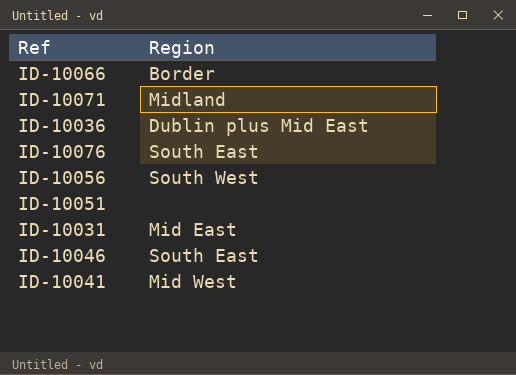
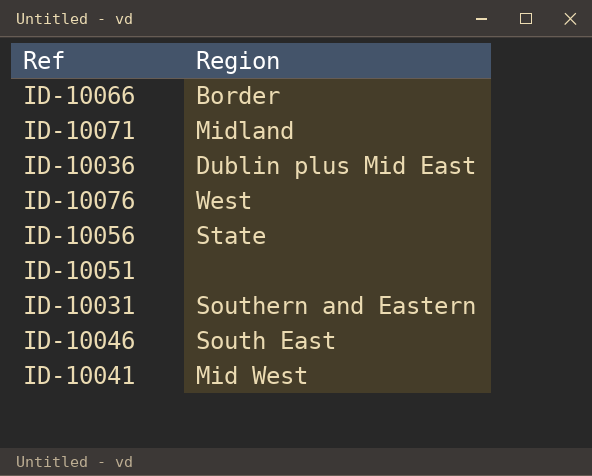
ID-10076 | Region: South East -> West
ID-10056 | Region: South West -> State
ID-10031 | Region: Mid East -> Southern and Eastern

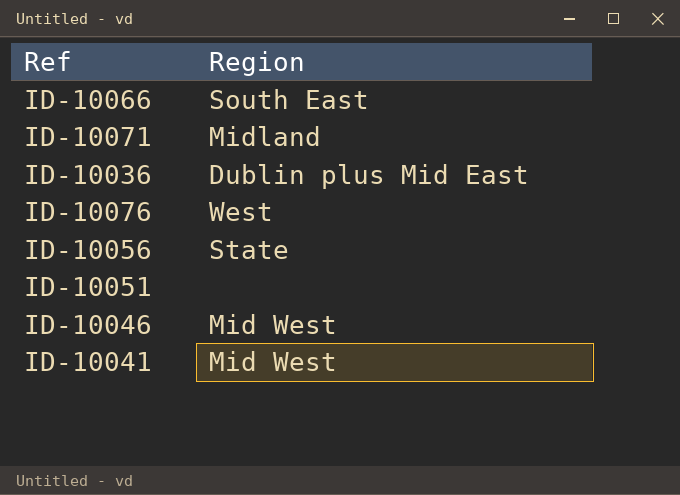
row ID-10031: Southern and Eastern -> none
ID-10066 | Region: Border -> South East
ID-10046 | Region: South East -> Mid West

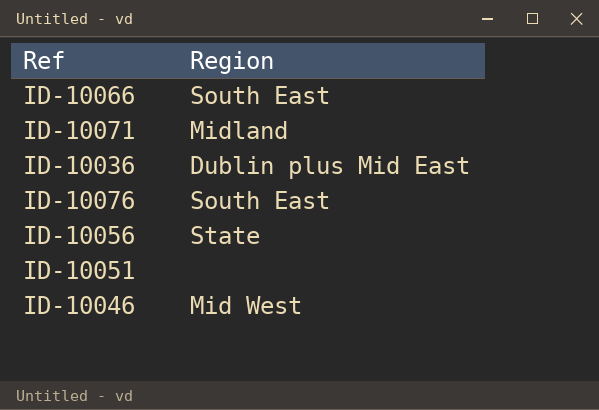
row ID-10041: Mid West -> none
ID-10076 | Region: West -> South East

